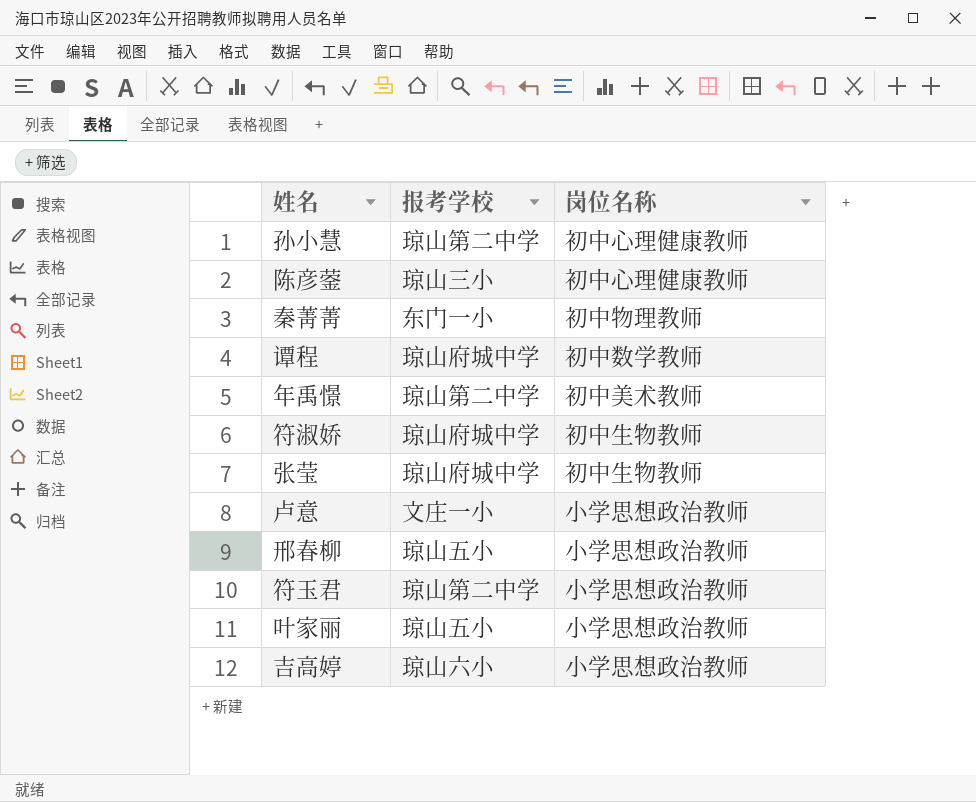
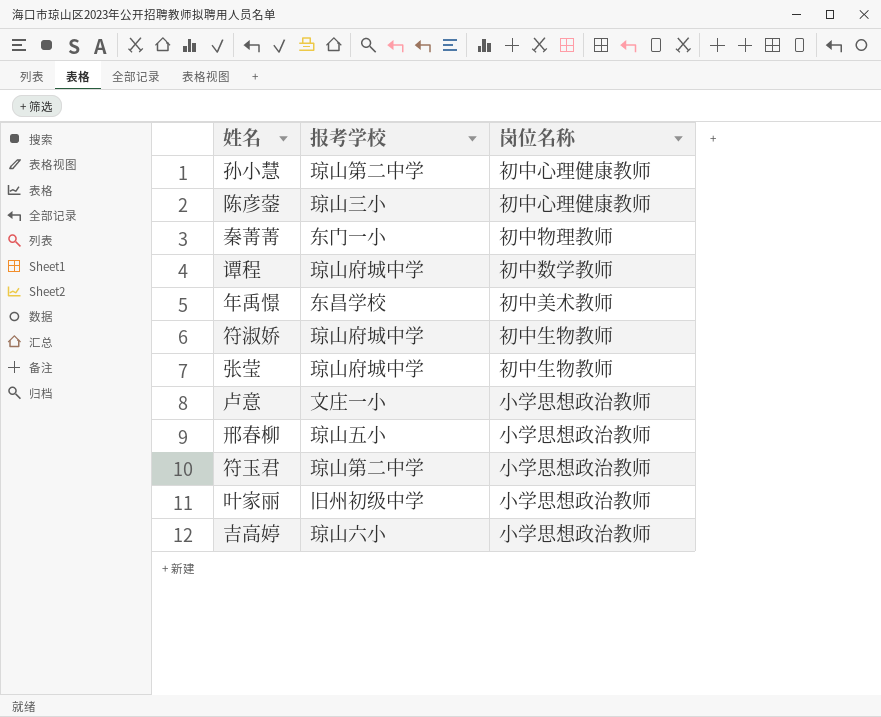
年禹憬 | 报考学校: 琼山第二中学 -> 东昌学校
叶家丽 | 报考学校: 琼山五小 -> 旧州初级中学

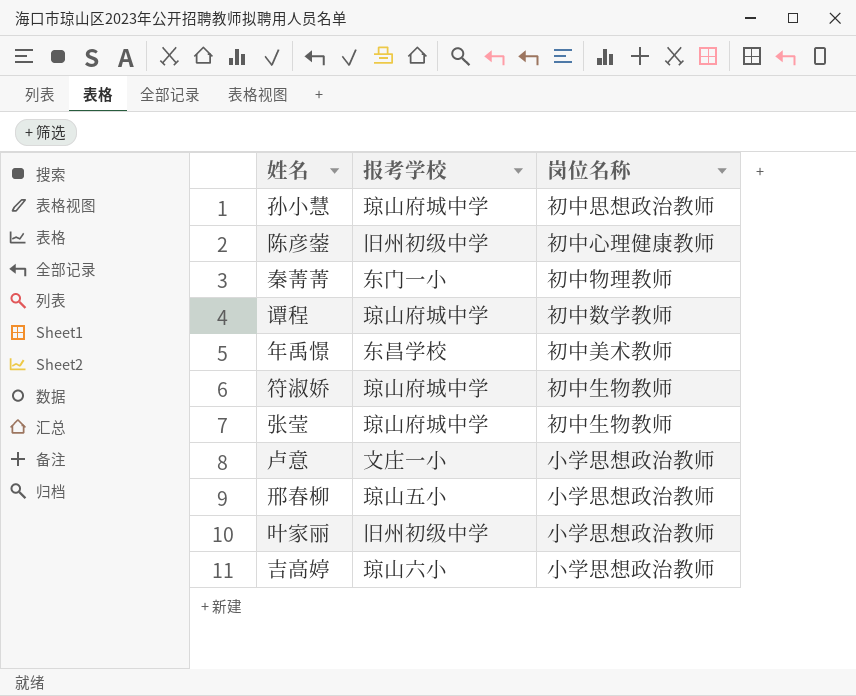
row 符玉君: 琼山第二中学 | 小学思想政治教师 -> none
孙小慧 | 报考学校: 琼山第二中学 -> 琼山府城中学
孙小慧 | 岗位名称: 初中心理健康教师 -> 初中思想政治教师
陈彦蓥 | 报考学校: 琼山三小 -> 旧州初级中学

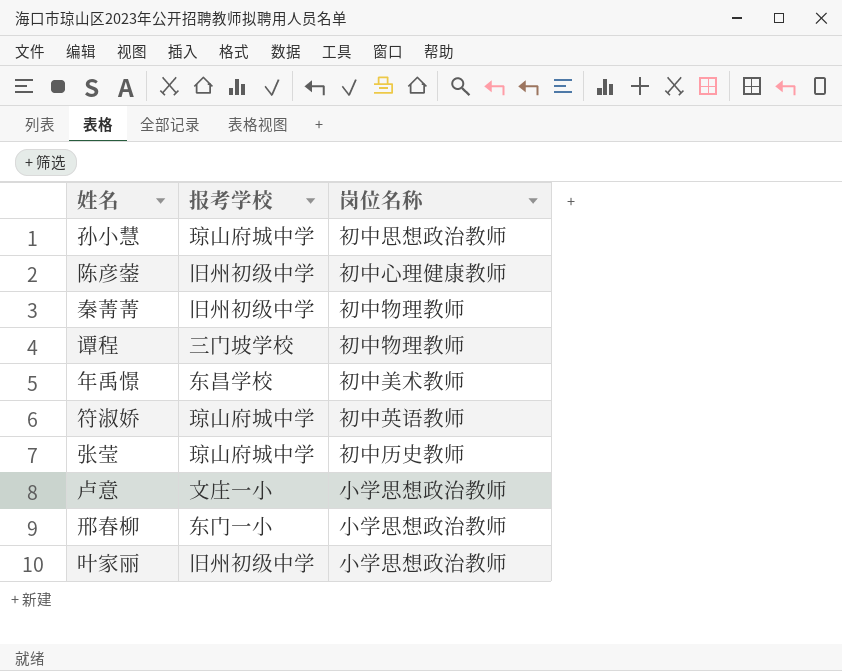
row 吉高婷: 琼山六小 | 小学思想政治教师 -> none
秦菁菁 | 报考学校: 东门一小 -> 旧州初级中学
谭程 | 报考学校: 琼山府城中学 -> 三门坡学校
谭程 | 岗位名称: 初中数学教师 -> 初中物理教师
符淑娇 | 岗位名称: 初中生物教师 -> 初中英语教师
张莹 | 岗位名称: 初中生物教师 -> 初中历史教师
邢春柳 | 报考学校: 琼山五小 -> 东门一小

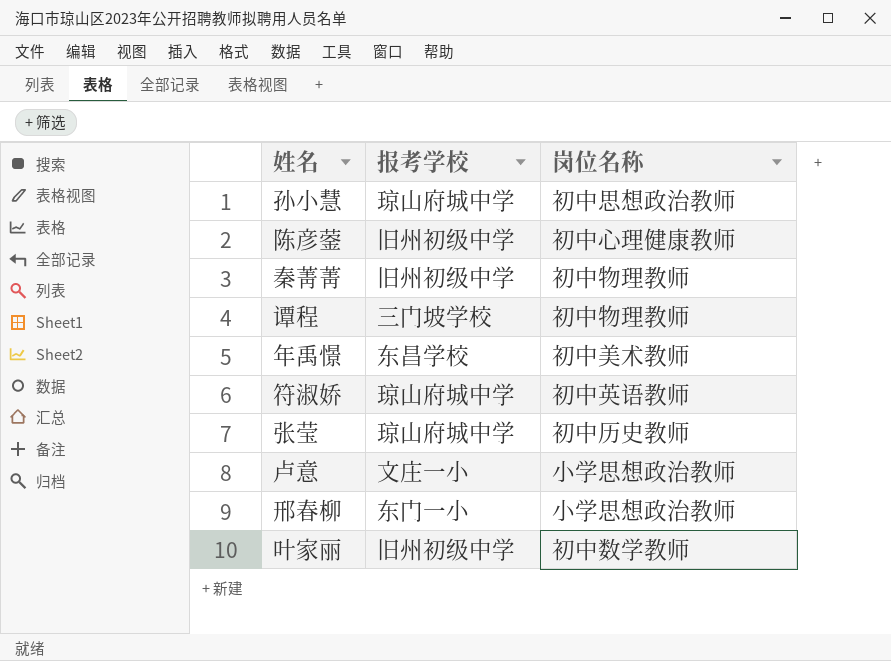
叶家丽 | 岗位名称: 小学思想政治教师 -> 初中数学教师

